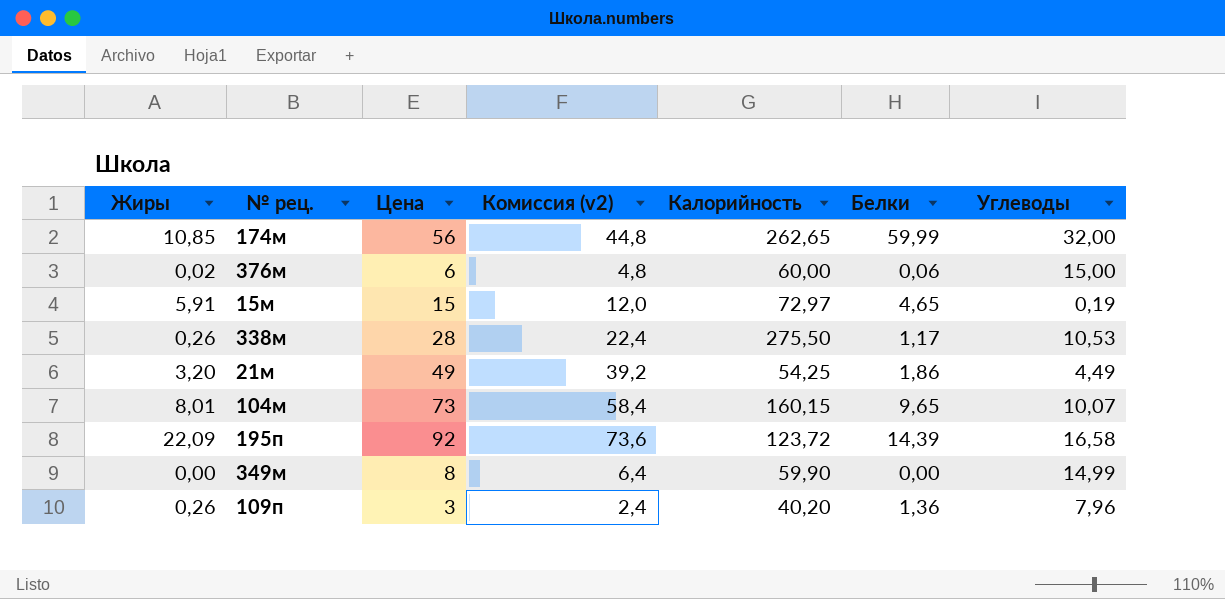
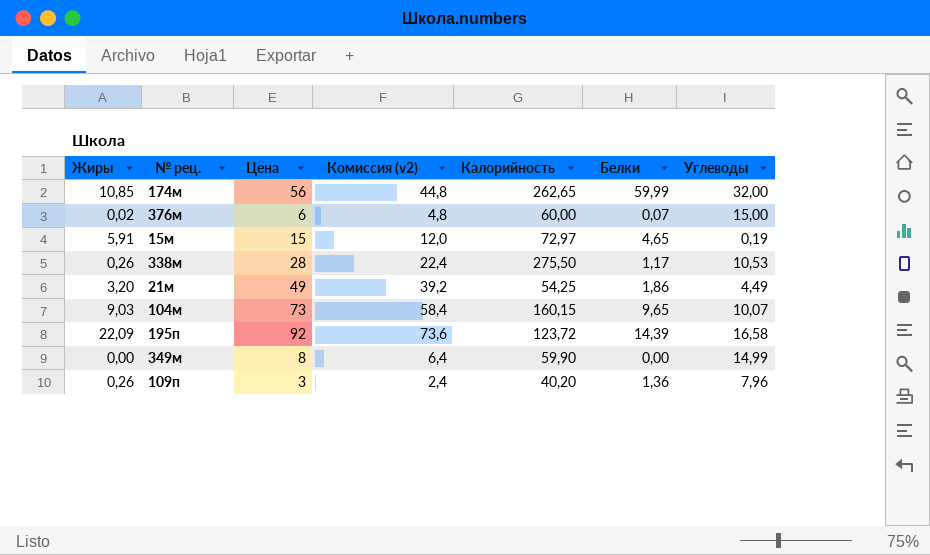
376м | Белки: 0,06 -> 0,07
104м | Жиры: 8,01 -> 9,03

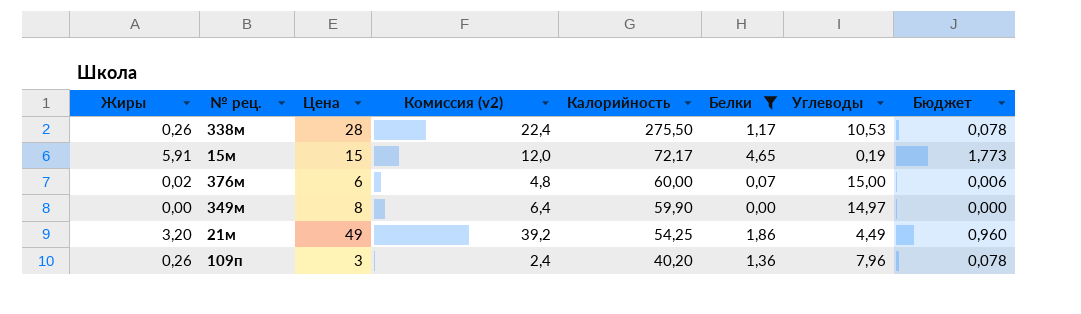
filter: none -> Белки <= 4,65
row order: none -> Калорийность descending
column Бюджет | formula: none -> [Жиры] * 0,3
15м | Калорийность: 72,97 -> 72,17
349м | Углеводы: 14,99 -> 14,97

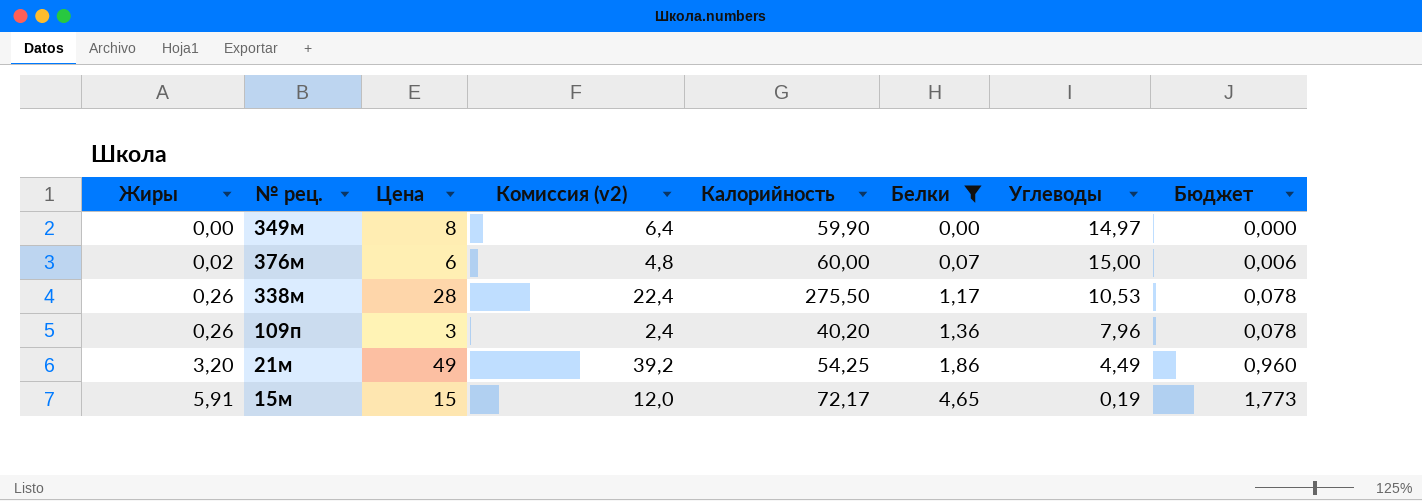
row order: Калорийность descending -> Жиры ascending

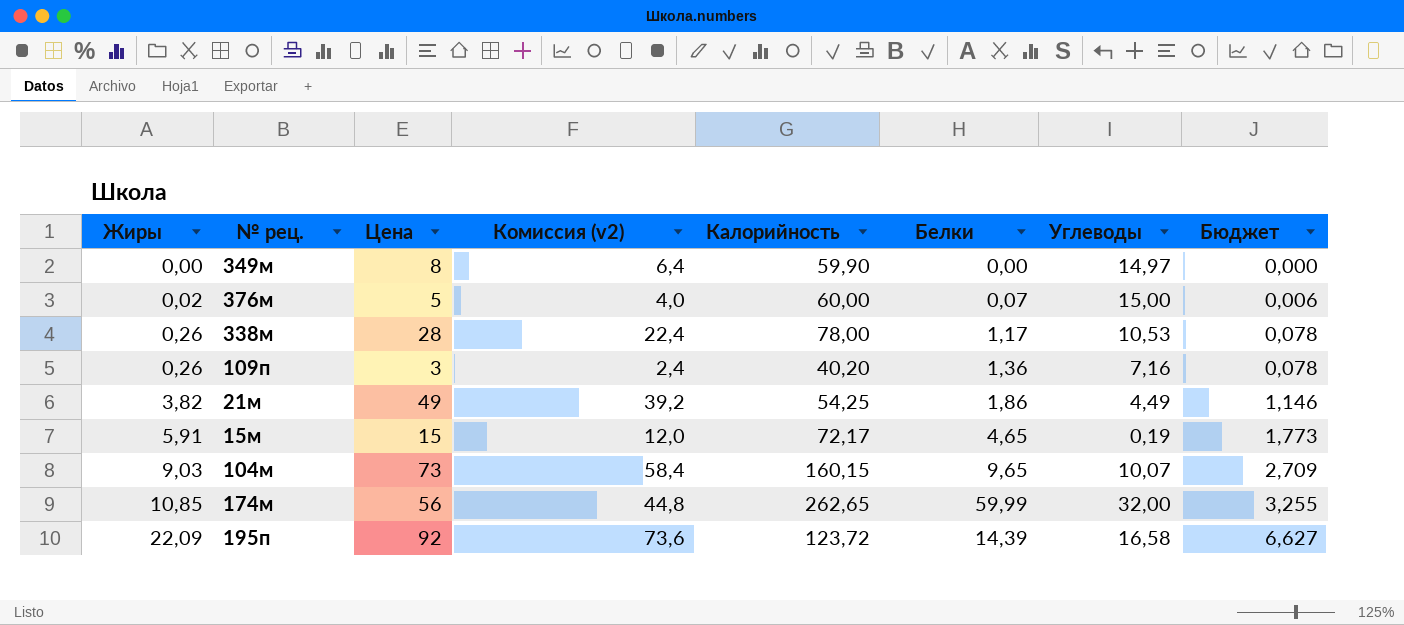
filter: Белки <= 4,65 -> none
376м | Цена: 6 -> 5
376м | Комиссия (v2): 4,8 -> 4,0
338м | Калорийность: 275,50 -> 78,00
109п | Углеводы: 7,96 -> 7,16
21м | Жиры: 3,20 -> 3,82
21м | Бюджет: 0,960 -> 1,146

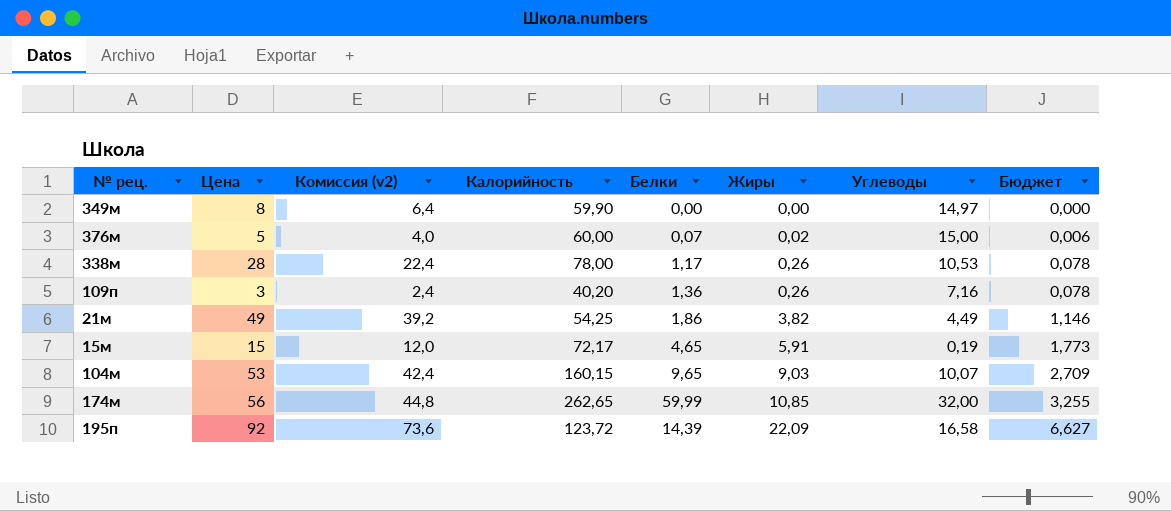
column Жиры | position: 1 -> 6
104м | Цена: 73 -> 53
104м | Комиссия (v2): 58,4 -> 42,4

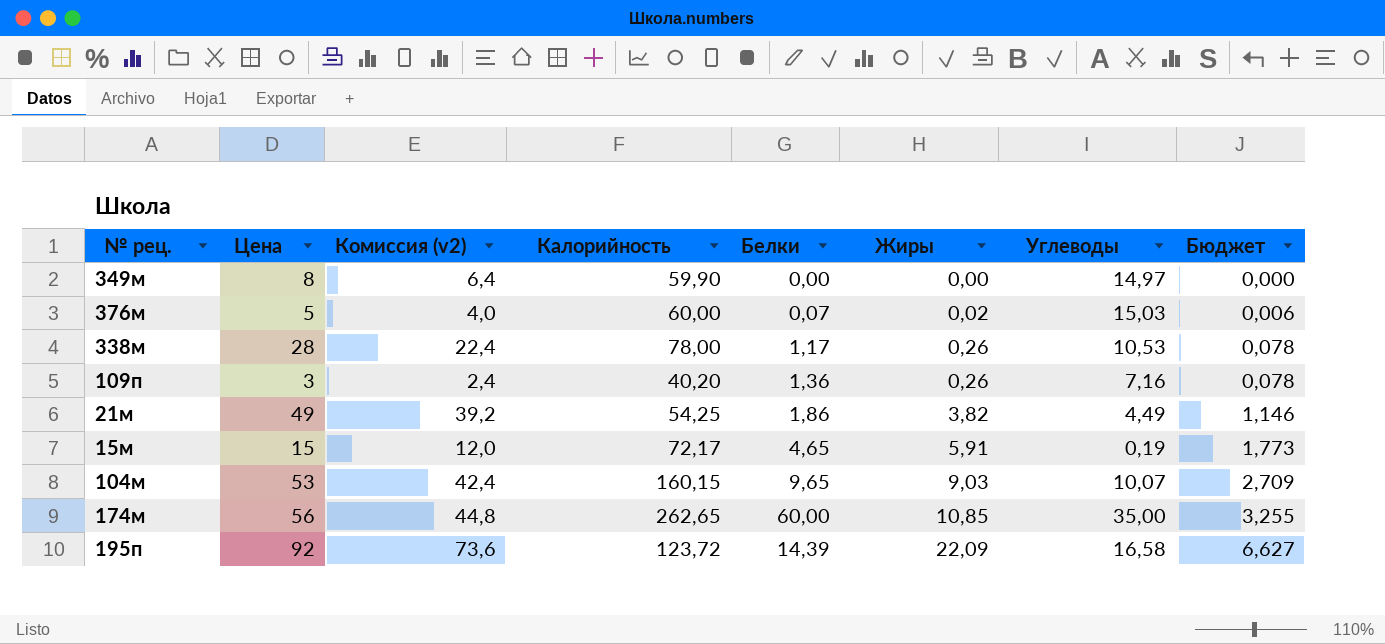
376м | Углеводы: 15,00 -> 15,03
174м | Белки: 59,99 -> 60,00
174м | Углеводы: 32,00 -> 35,00

